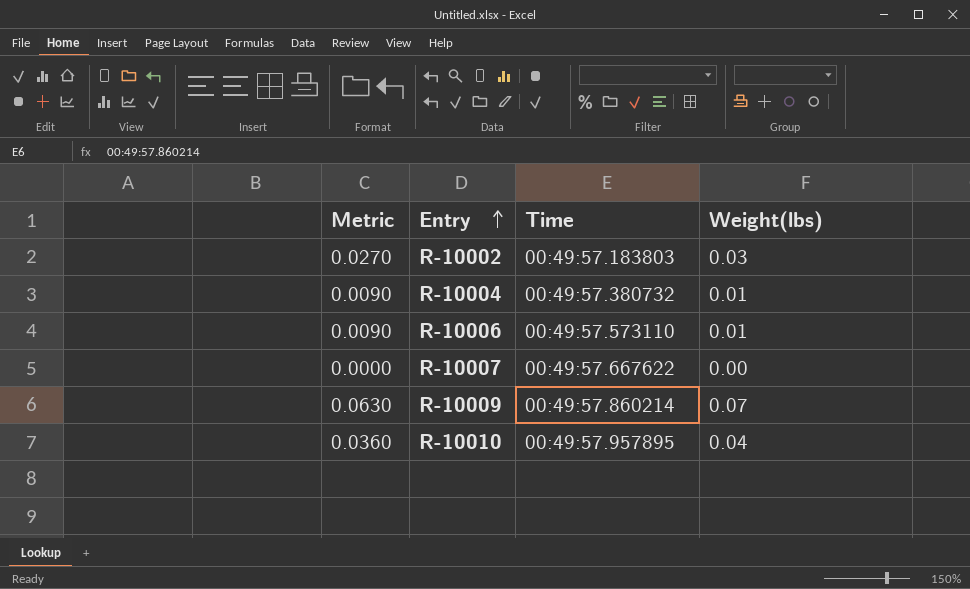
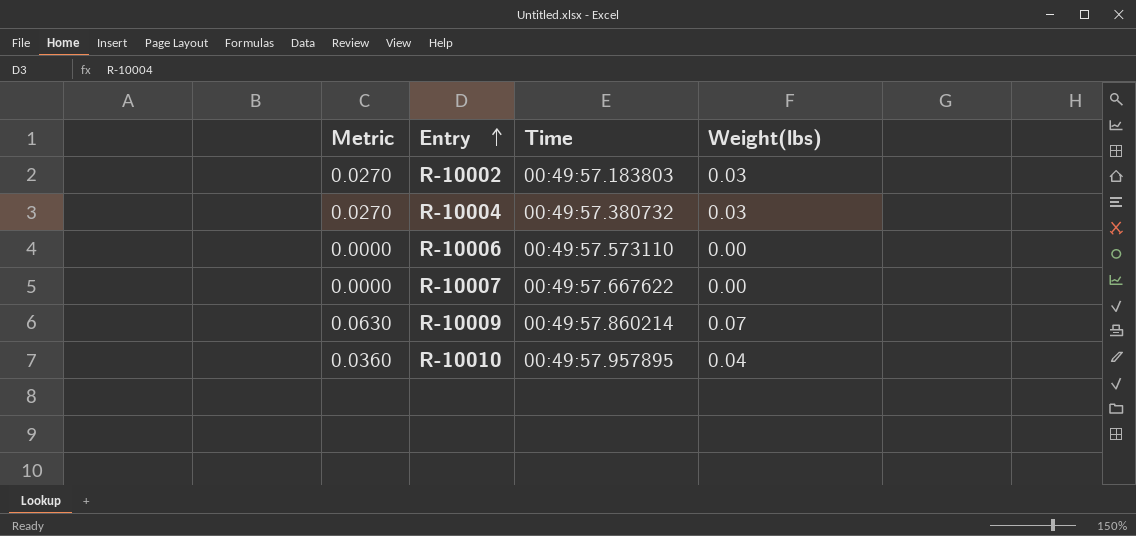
R-10004 | Metric: 0.0090 -> 0.0270
R-10004 | Weight(lbs): 0.01 -> 0.03
R-10006 | Metric: 0.0090 -> 0.0000
R-10006 | Weight(lbs): 0.01 -> 0.00

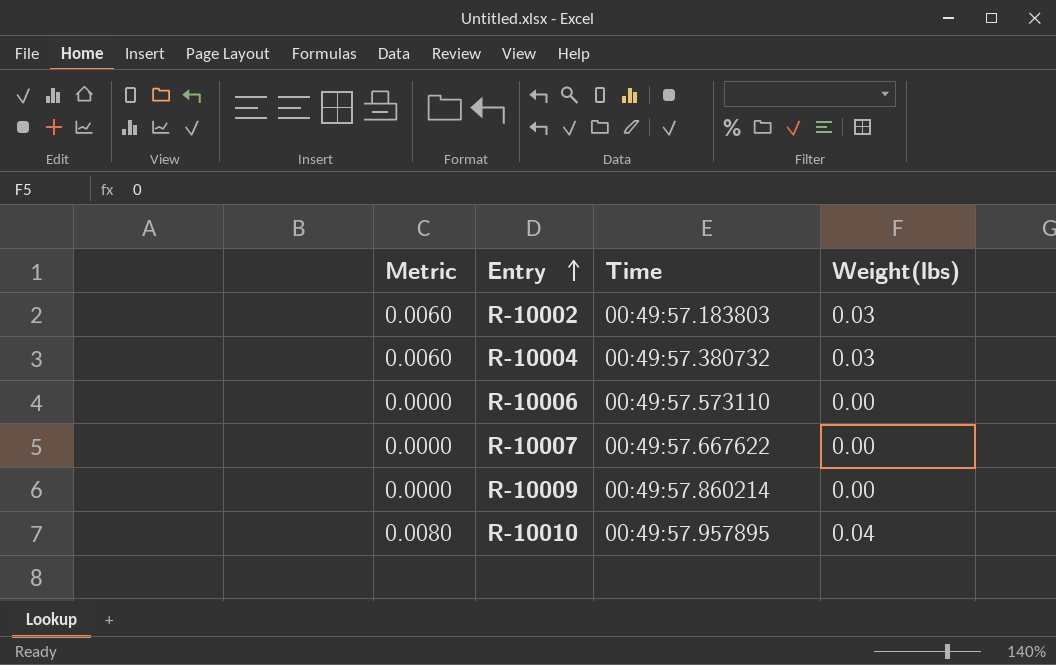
column Metric | formula: [Weight(lbs)] * 0.9 -> [Weight(lbs)] * 0.2
R-10009 | Weight(lbs): 0.07 -> 0.00

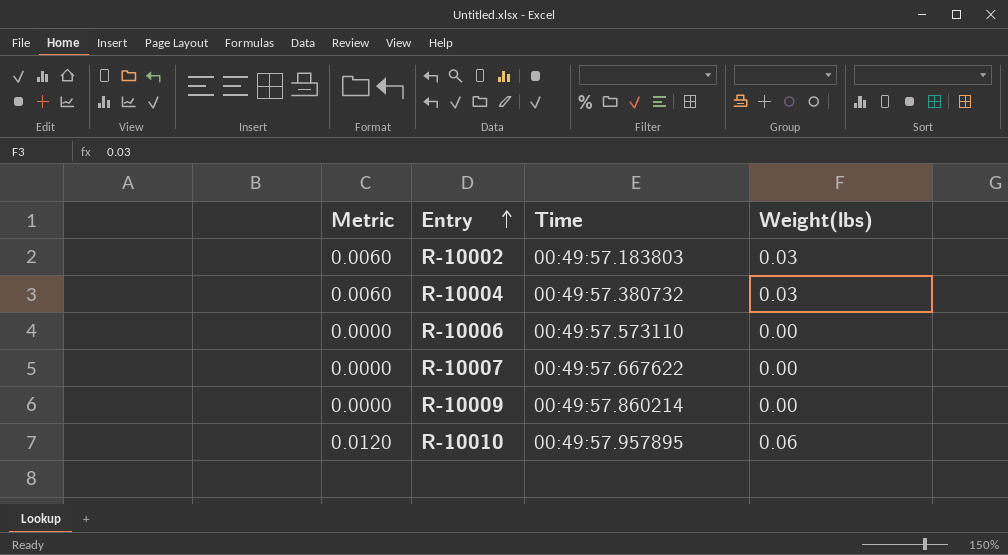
R-10010 | Metric: 0.0080 -> 0.0120
R-10010 | Weight(lbs): 0.04 -> 0.06

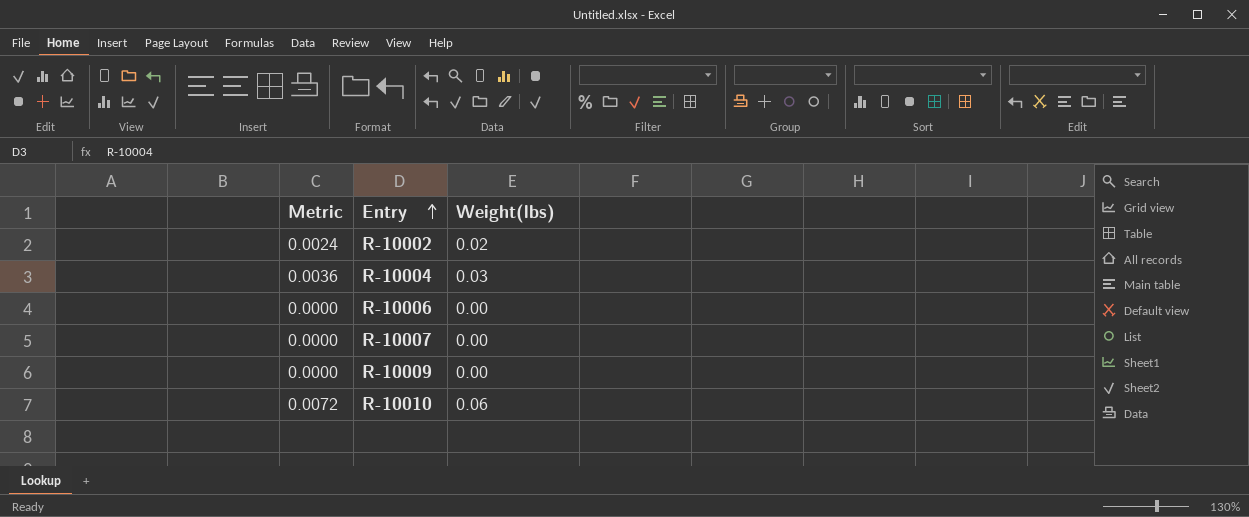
column Time | position: 3 -> none
column Metric | formula: [Weight(lbs)] * 0.2 -> [Weight(lbs)] * 0.12
R-10002 | Weight(lbs): 0.03 -> 0.02

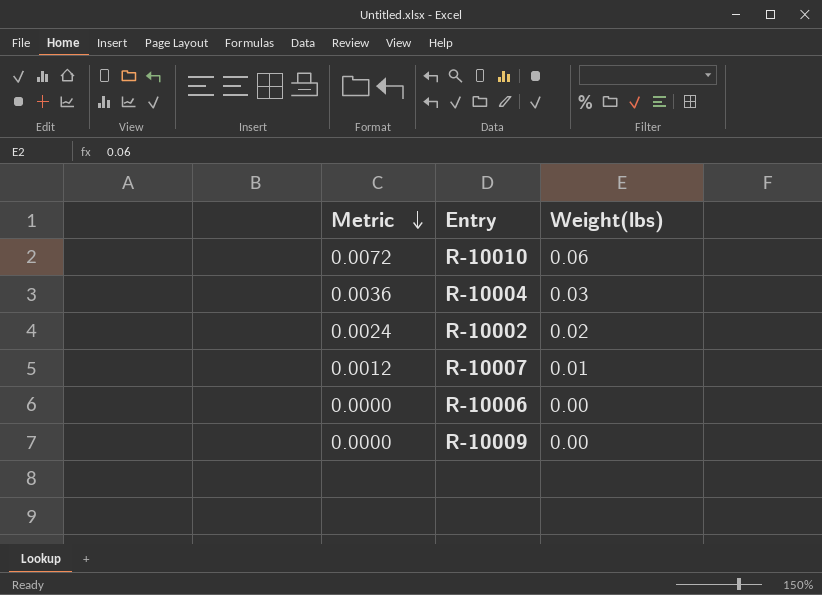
row order: Entry ascending -> Metric descending
R-10007 | Metric: 0.0000 -> 0.0012
R-10007 | Weight(lbs): 0.00 -> 0.01

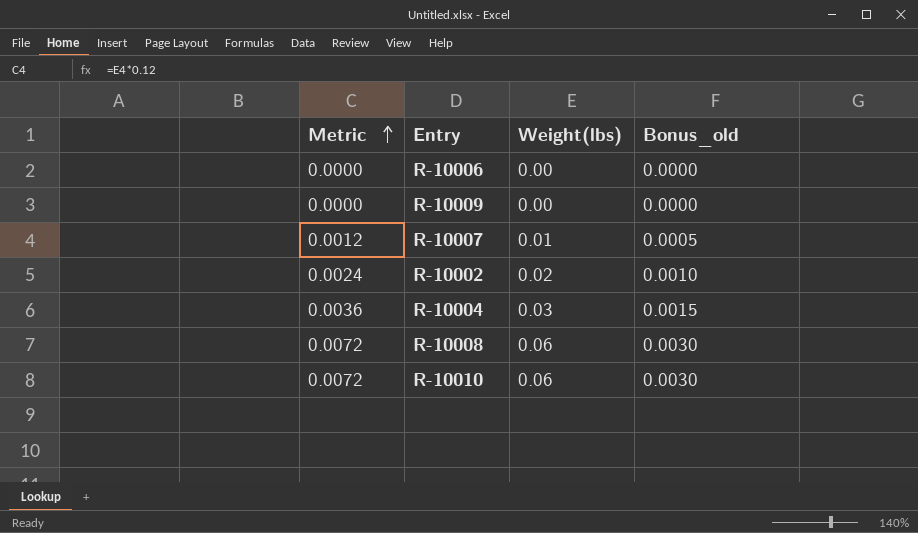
row order: Metric descending -> Metric ascending
column Bonus_old | formula: none -> [Weight(lbs)] * 0.05
row R-10008: none -> 0.0072 | 0.06 | 0.0030

